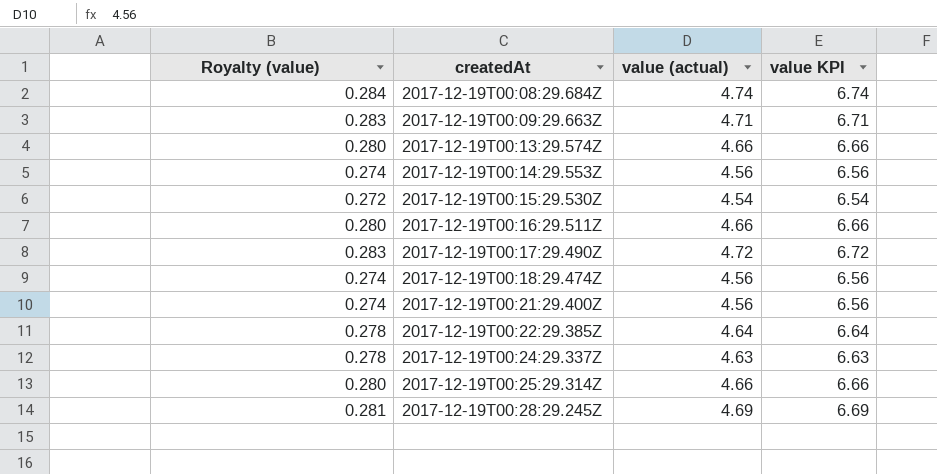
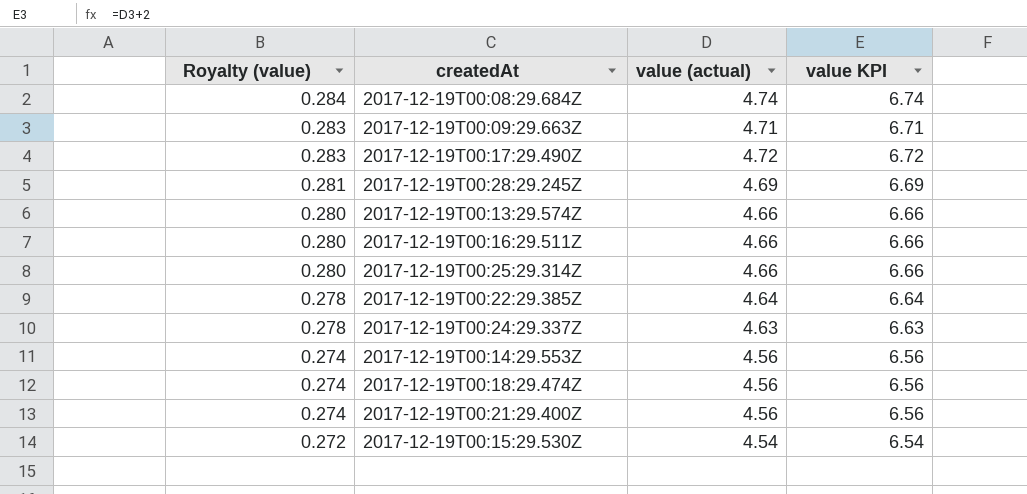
row order: createdAt ascending -> Royalty (value) descending

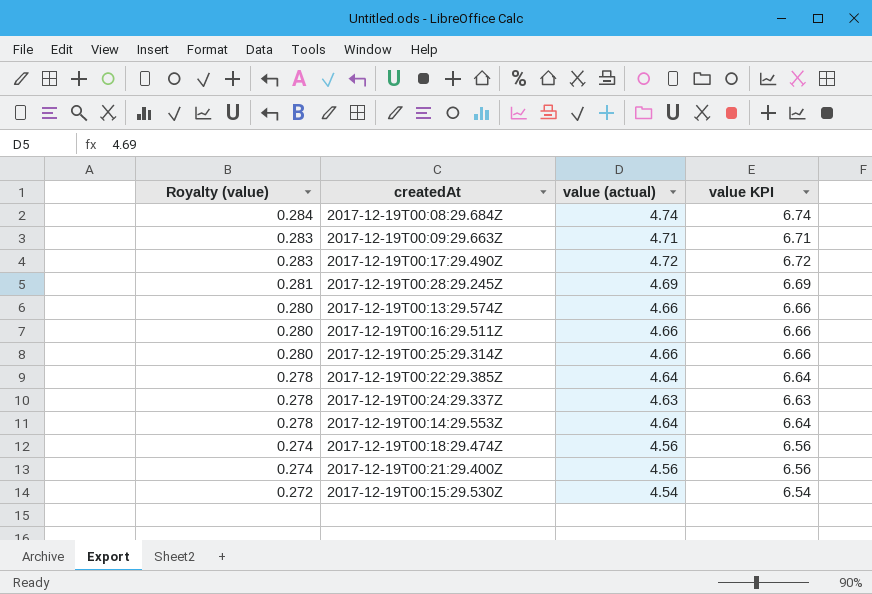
2017-12-19T00:14:29.553Z | Royalty (value): 0.274 -> 0.278
2017-12-19T00:14:29.553Z | value (actual): 4.56 -> 4.64
2017-12-19T00:14:29.553Z | value KPI: 6.56 -> 6.64

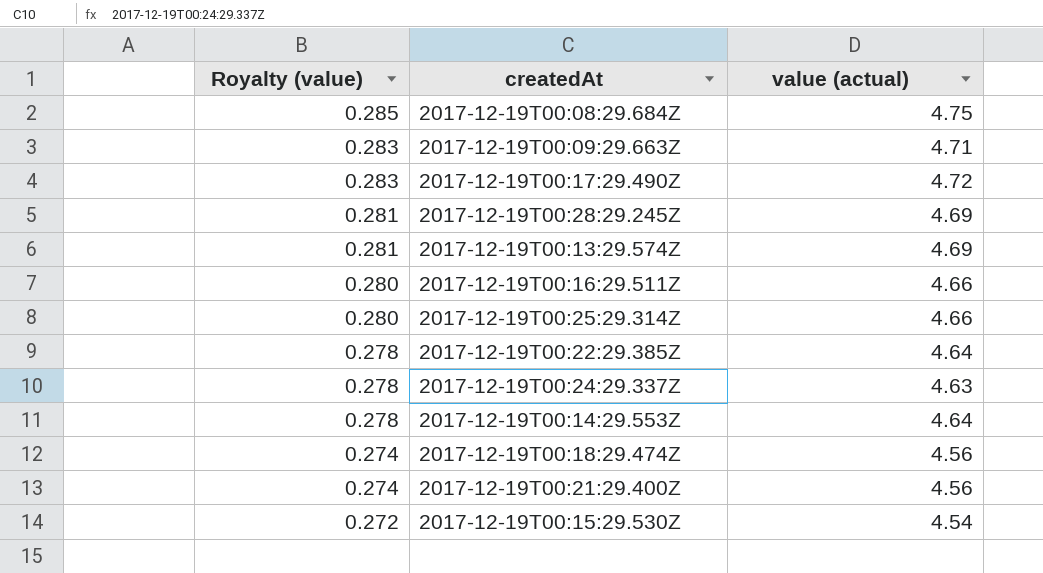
column value KPI | formula: [value (actual)] + 2 -> none
2017-12-19T00:08:29.684Z | Royalty (value): 0.284 -> 0.285
2017-12-19T00:08:29.684Z | value (actual): 4.74 -> 4.75
2017-12-19T00:13:29.574Z | Royalty (value): 0.280 -> 0.281
2017-12-19T00:13:29.574Z | value (actual): 4.66 -> 4.69

